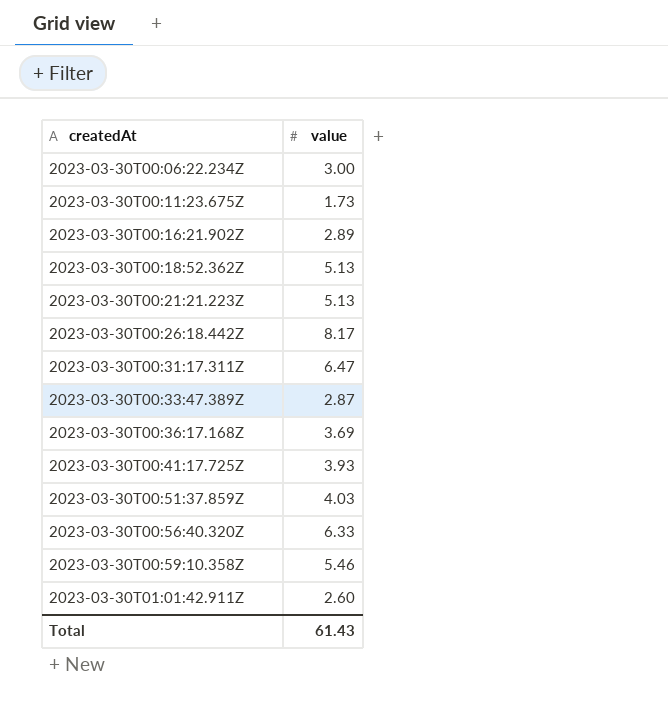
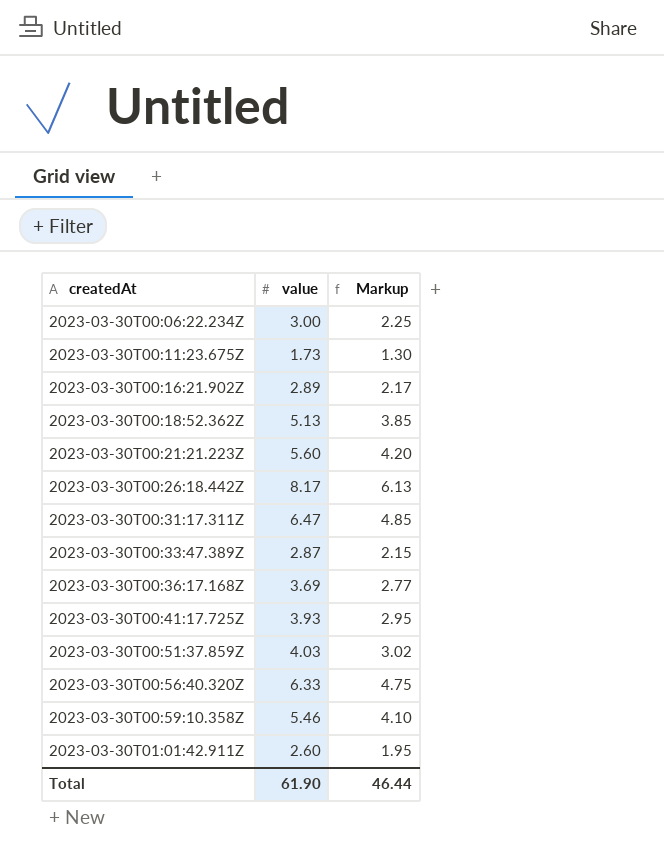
column Markup | formula: none -> [value] * 0.75
2023-03-30T00:21:21.223Z | value: 5.13 -> 5.60
Total | value: 61.43 -> 61.90

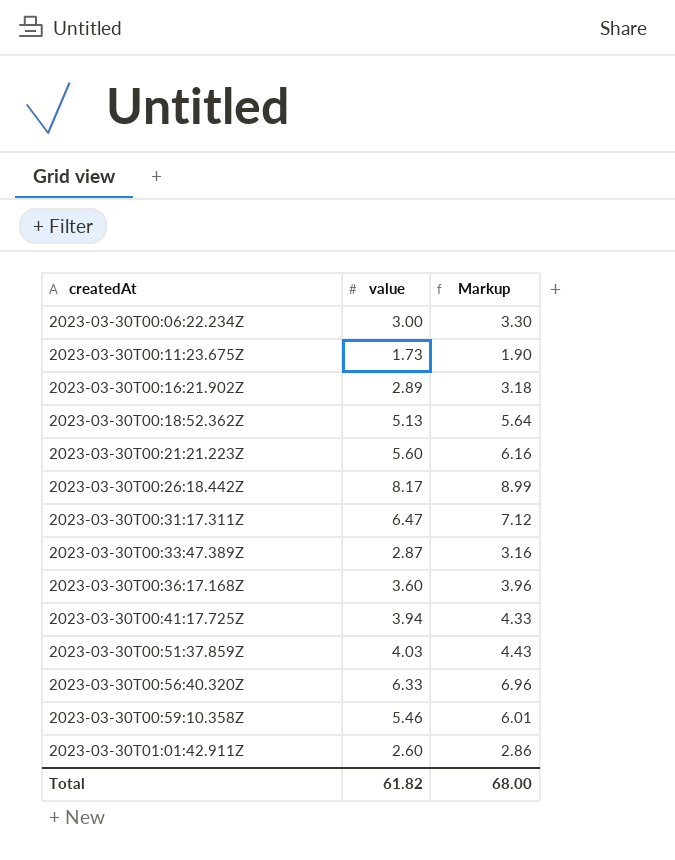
column Markup | formula: [value] * 0.75 -> [value] * 1.1
2023-03-30T00:36:17.168Z | value: 3.69 -> 3.60
2023-03-30T00:41:17.725Z | value: 3.93 -> 3.94
Total | value: 61.90 -> 61.82
Total | Markup: 46.44 -> 68.00

